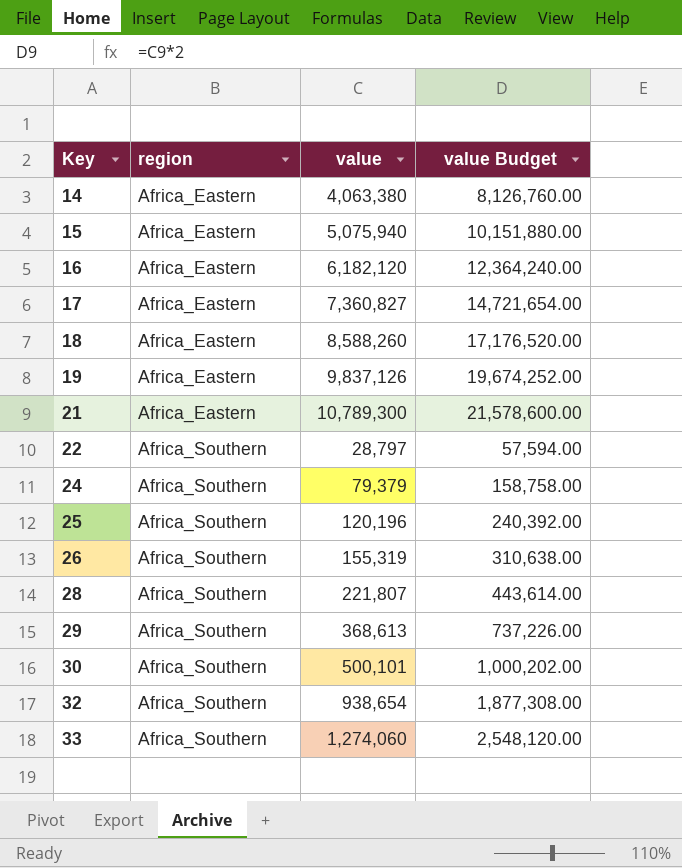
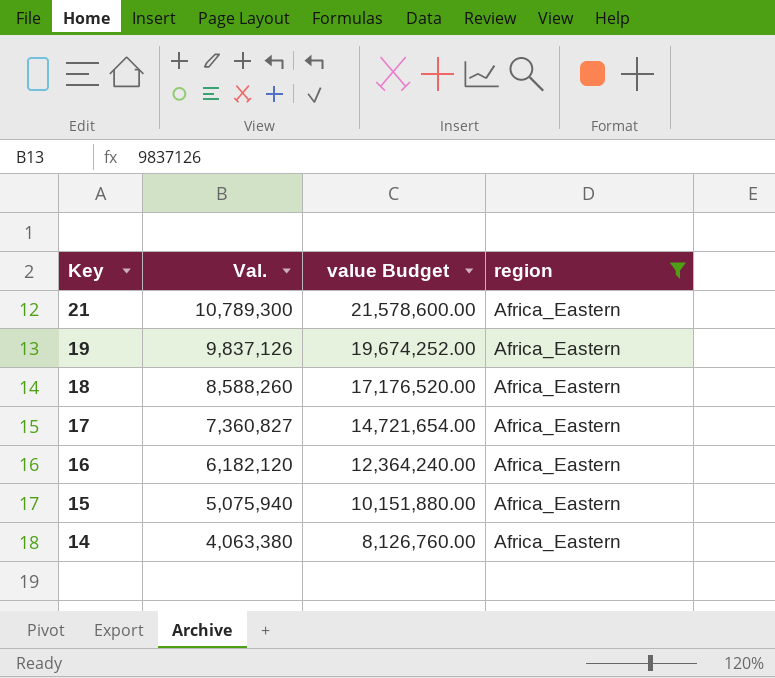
filter: none -> region = Africa_Eastern
row order: Key ascending -> Key descending
column name: value -> Val.
column region | position: 2 -> 4

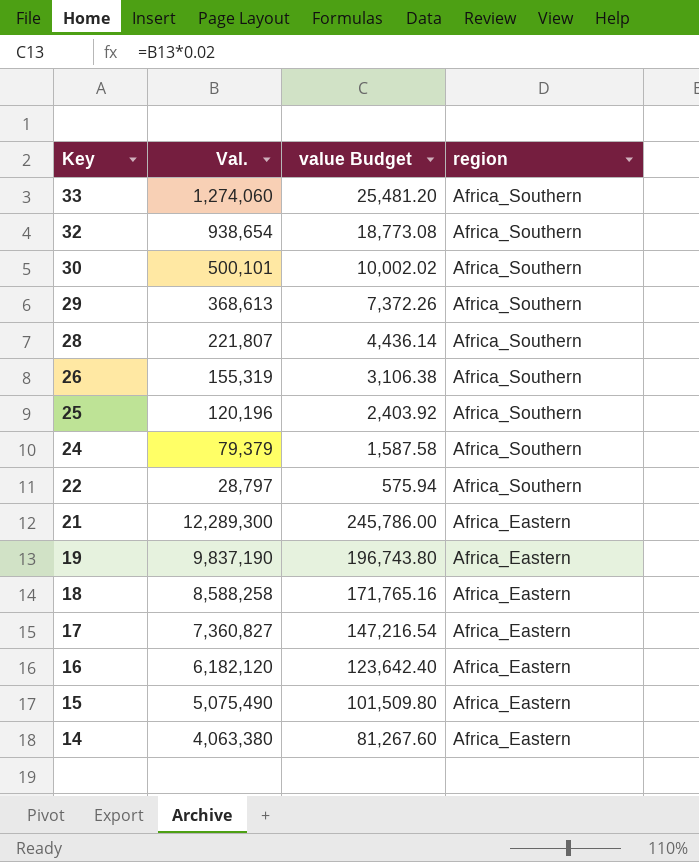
filter: region = Africa_Eastern -> none
column value Budget | formula: [Val.] * 2 -> [Val.] * 0.02
21 | Val.: 10,789,300 -> 12,289,300
19 | Val.: 9,837,126 -> 9,837,190
18 | Val.: 8,588,260 -> 8,588,258
15 | Val.: 5,075,940 -> 5,075,490

